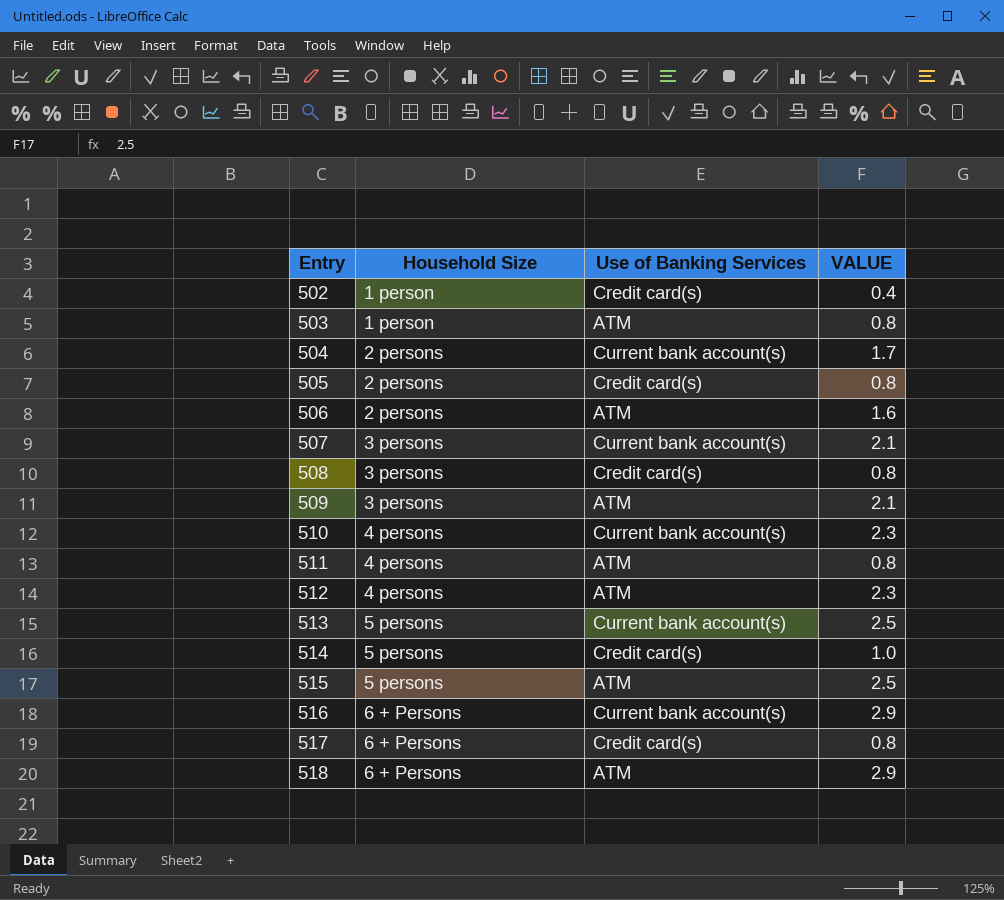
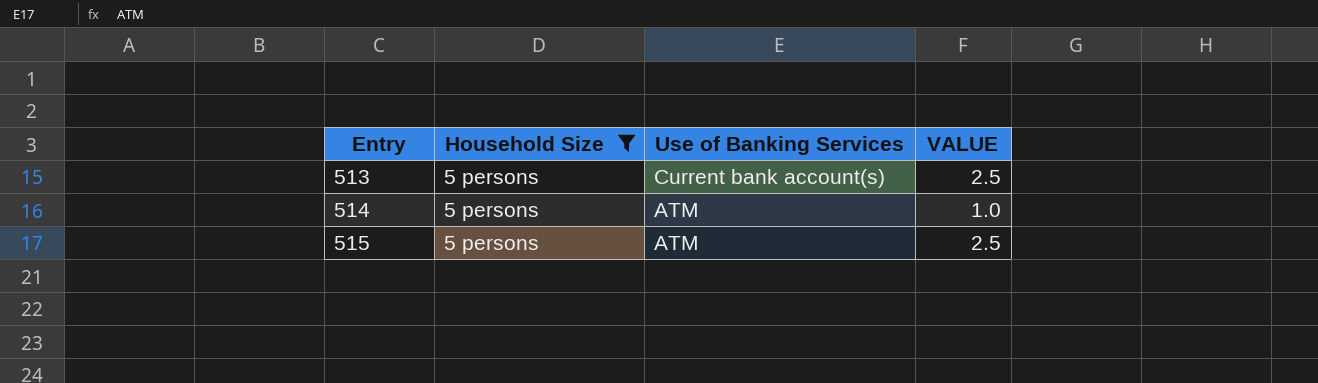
filter: none -> Household Size = 5 persons
514 | Use of Banking Services: Credit card(s) -> ATM

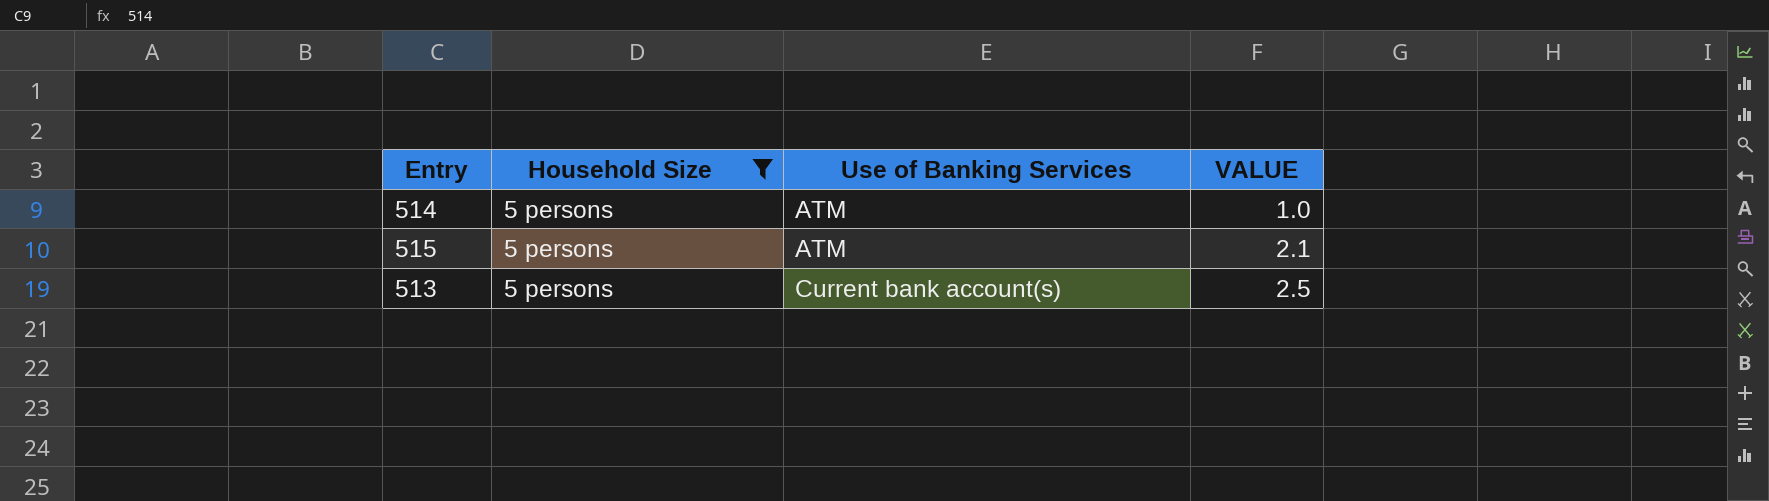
row order: Entry ascending -> Use of Banking Services ascending
515 | VALUE: 2.5 -> 2.1

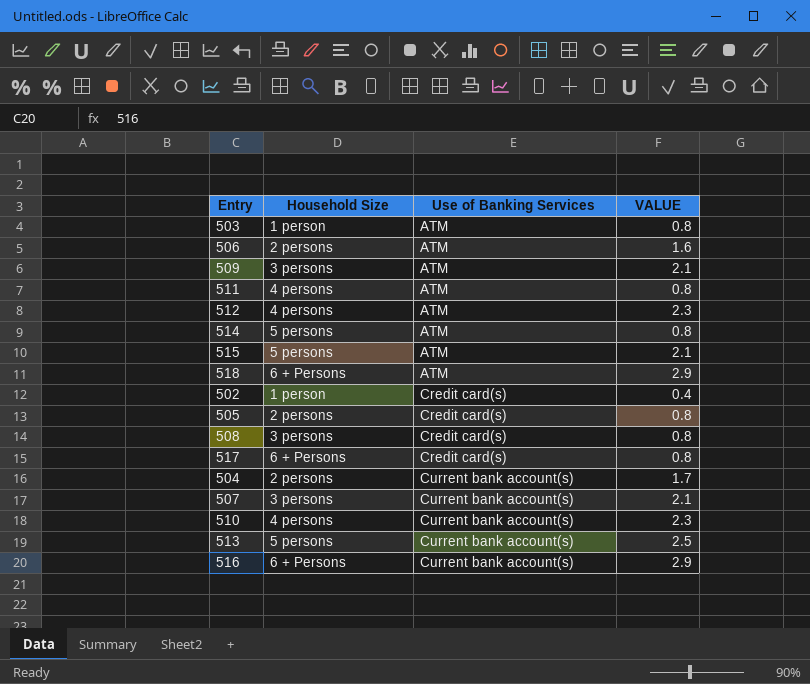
filter: Household Size = 5 persons -> none
514 | VALUE: 1.0 -> 0.8

